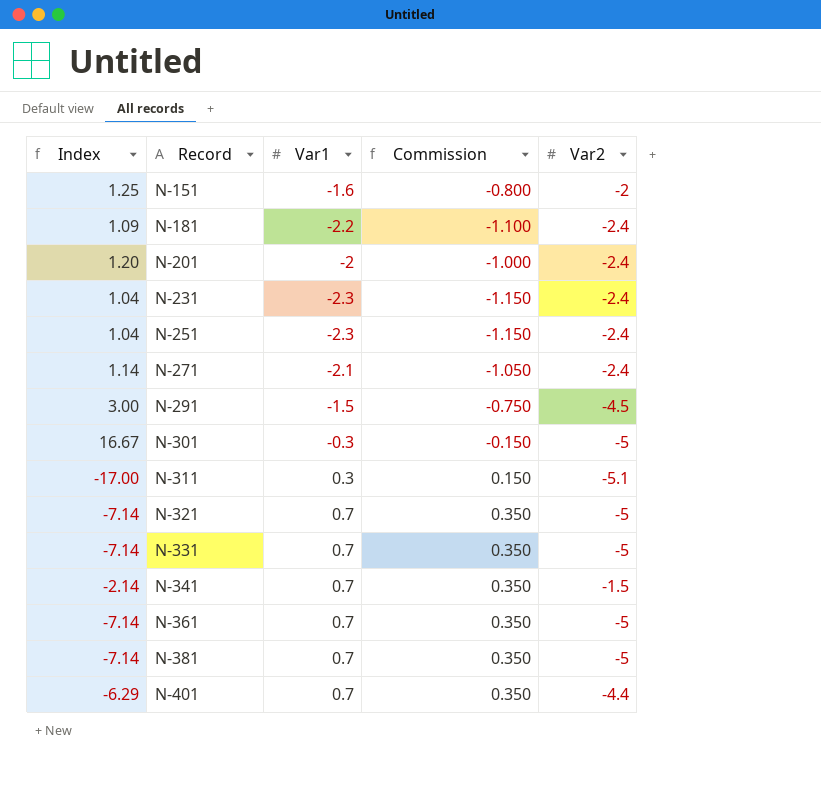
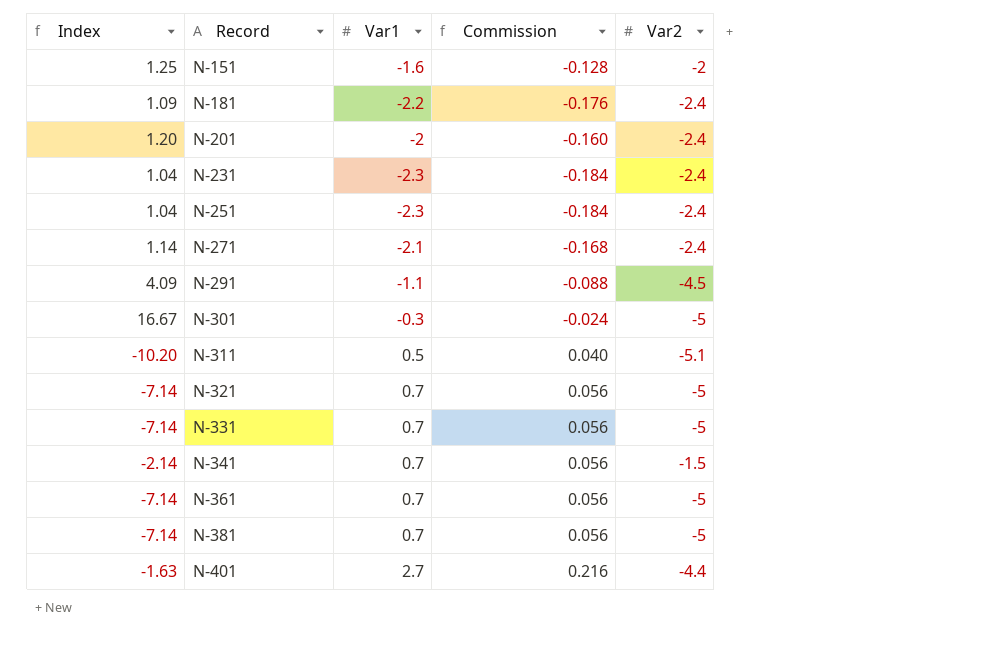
column Commission | formula: [Var1] * 0.5 -> [Var1] * 0.08
N-291 | Index: 3.00 -> 4.09
N-291 | Var1: -1.5 -> -1.1
N-311 | Index: -17.00 -> -10.20
N-311 | Var1: 0.3 -> 0.5
N-401 | Index: -6.29 -> -1.63
N-401 | Var1: 0.7 -> 2.7

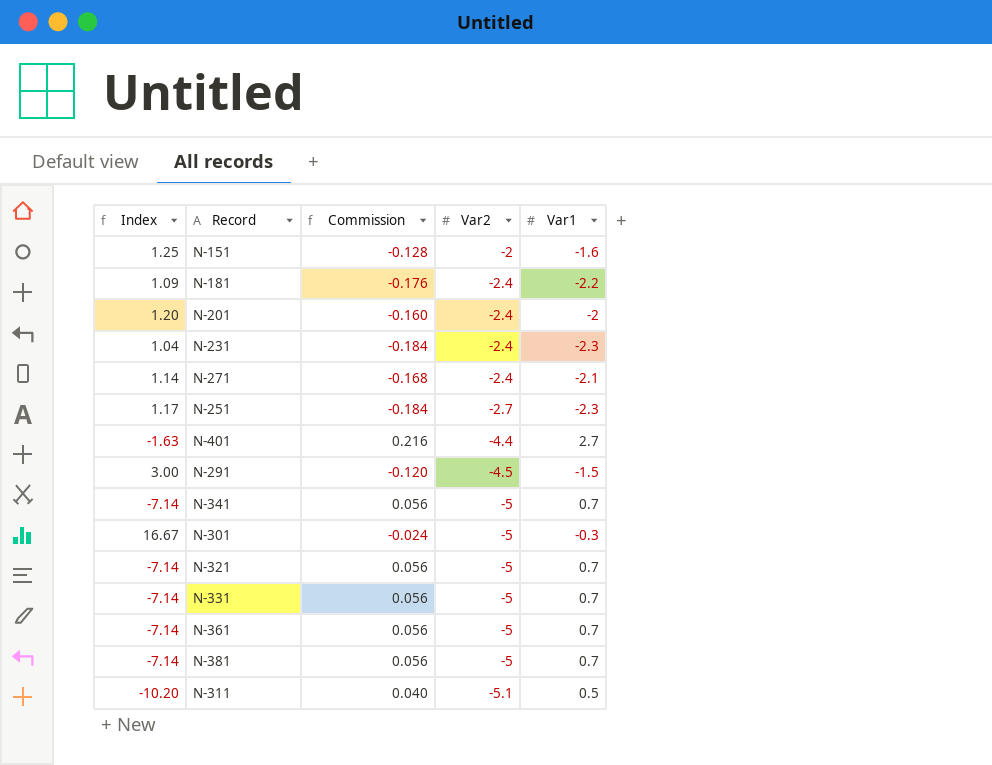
row order: Record ascending -> Var2 descending
column Var1 | position: 3 -> 5
N-251 | Index: 1.04 -> 1.17
N-251 | Var2: -2.4 -> -2.7
N-291 | Index: 4.09 -> 3.00
N-291 | Commission: -0.088 -> -0.120
N-291 | Var1: -1.1 -> -1.5
N-341 | Index: -2.14 -> -7.14
N-341 | Var2: -1.5 -> -5

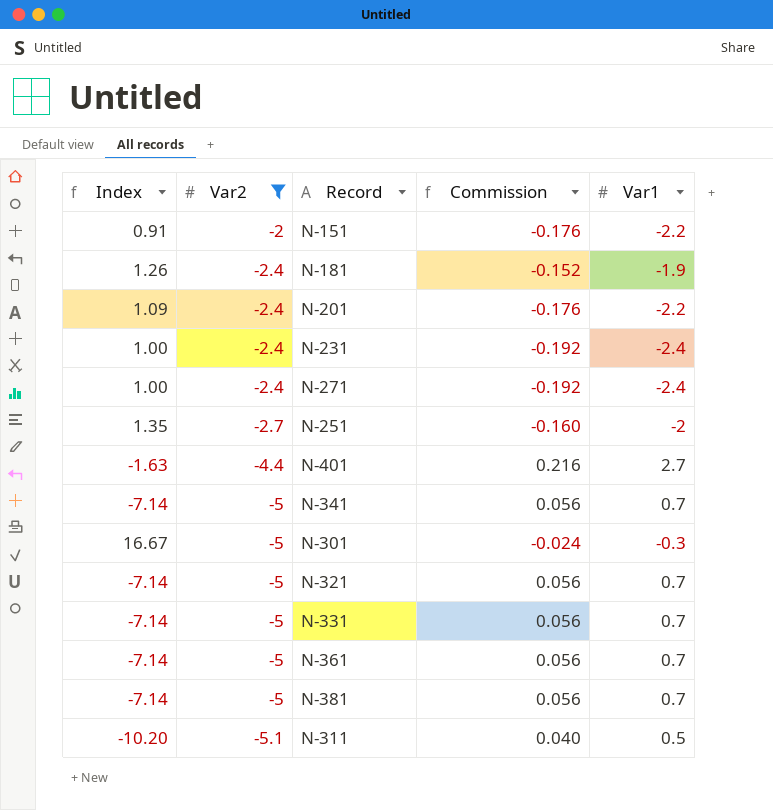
filter: none -> Var2 != -4.5
column Var2 | position: 4 -> 2
N-151 | Index: 1.25 -> 0.91
N-151 | Commission: -0.128 -> -0.176
N-151 | Var1: -1.6 -> -2.2
N-181 | Index: 1.09 -> 1.26
N-181 | Commission: -0.176 -> -0.152
N-181 | Var1: -2.2 -> -1.9
N-201 | Index: 1.20 -> 1.09
N-201 | Commission: -0.160 -> -0.176
N-201 | Var1: -2 -> -2.2
N-231 | Index: 1.04 -> 1.00
N-231 | Commission: -0.184 -> -0.192
N-231 | Var1: -2.3 -> -2.4
N-271 | Index: 1.14 -> 1.00
N-271 | Commission: -0.168 -> -0.192
N-271 | Var1: -2.1 -> -2.4
N-251 | Index: 1.17 -> 1.35
N-251 | Commission: -0.184 -> -0.160
N-251 | Var1: -2.3 -> -2

